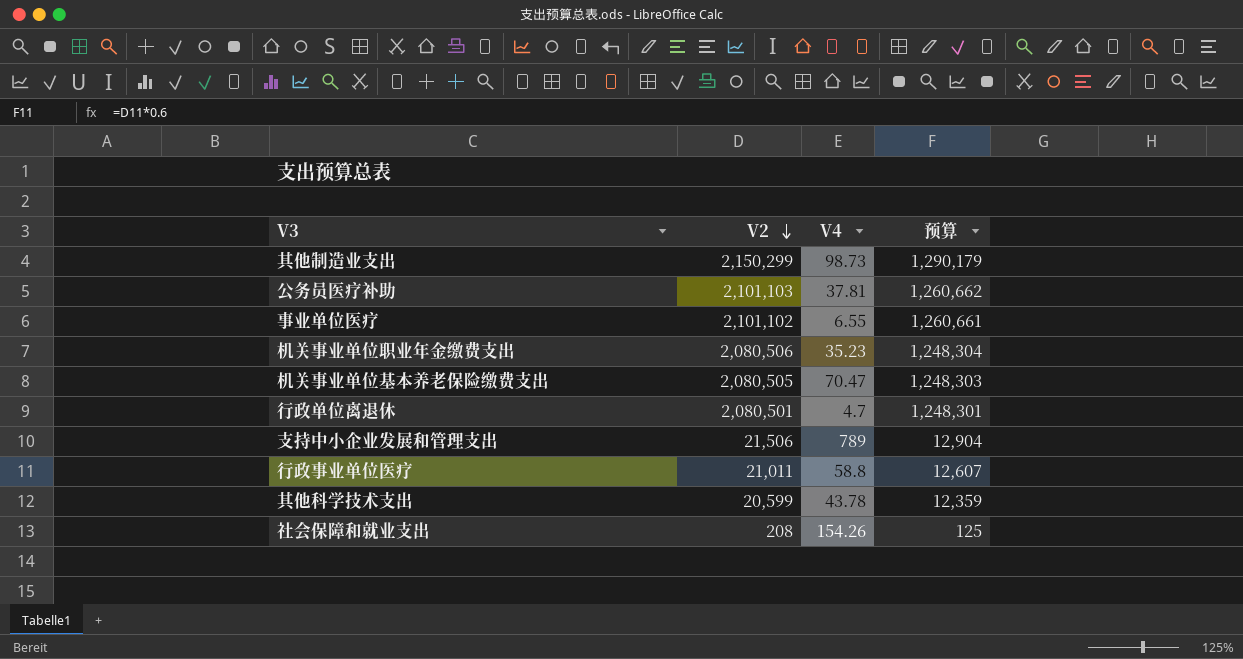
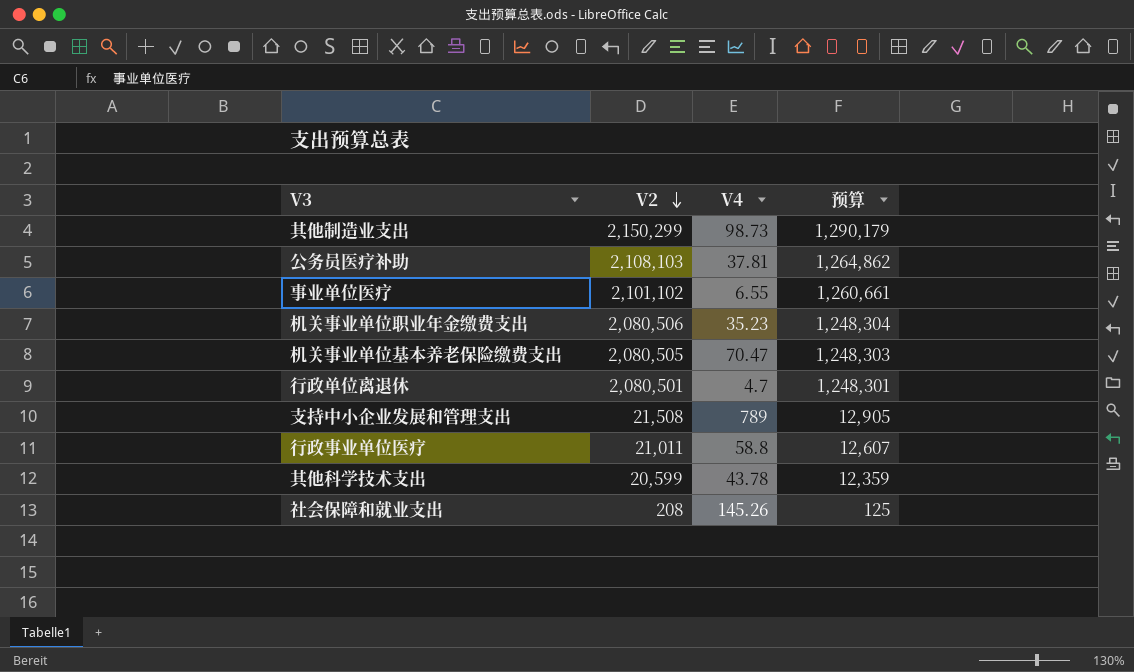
公务员医疗补助 | V2: 2,101,103 -> 2,108,103
公务员医疗补助 | 预算: 1,260,662 -> 1,264,862
支持中小企业发展和管理支出 | V2: 21,506 -> 21,508
支持中小企业发展和管理支出 | 预算: 12,904 -> 12,905
社会保障和就业支出 | V4: 154.26 -> 145.26

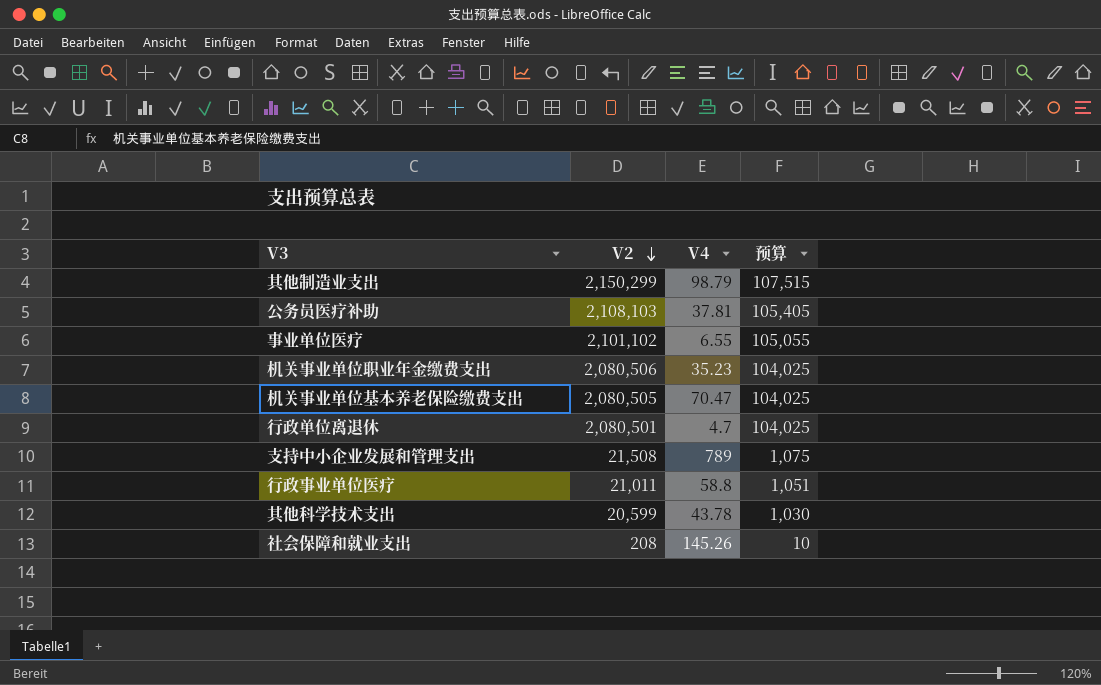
column 预算 | formula: [V2] * 0.6 -> [V2] * 0.05
其他制造业支出 | V4: 98.73 -> 98.79

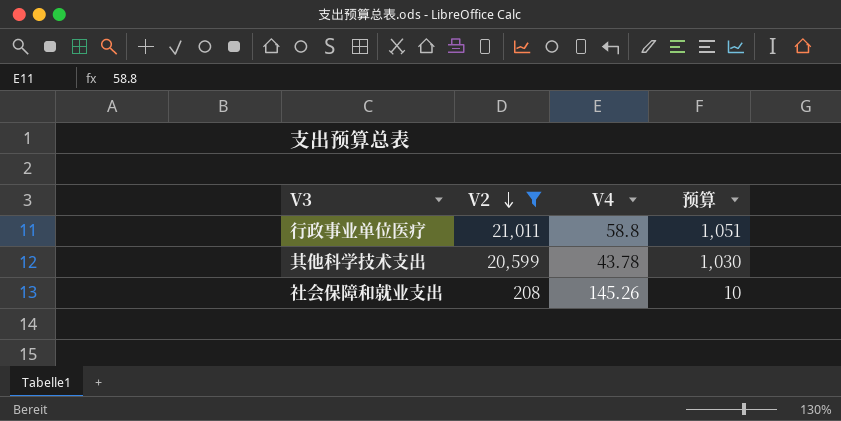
filter: none -> V2 <= 21,011

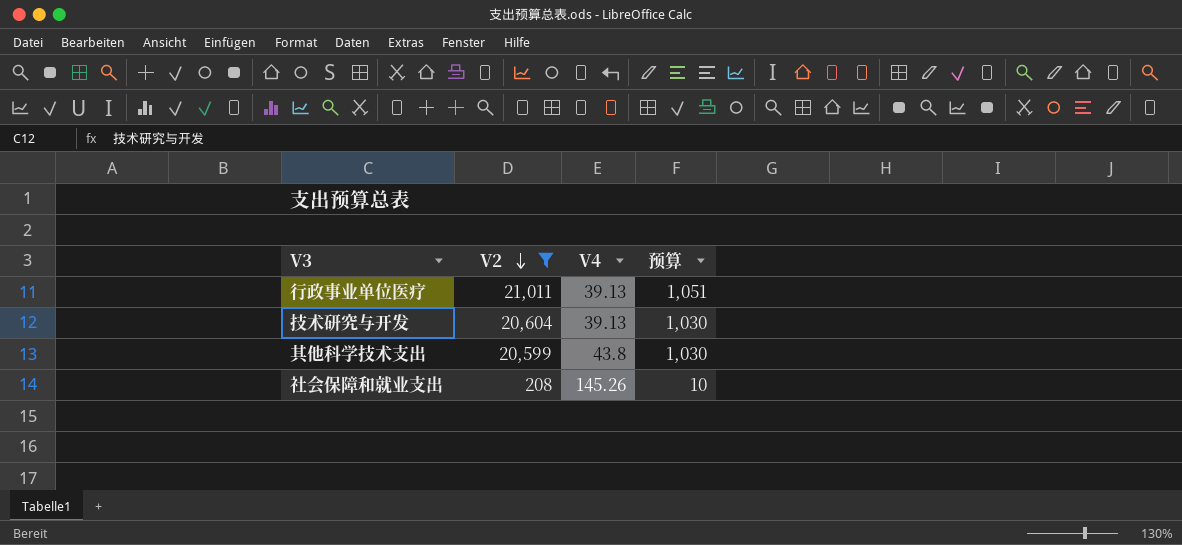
行政事业单位医疗 | V4: 58.8 -> 39.13
row 技术研究与开发: none -> 20,604 | 39.13 | 1,030
其他科学技术支出 | V4: 43.78 -> 43.8

